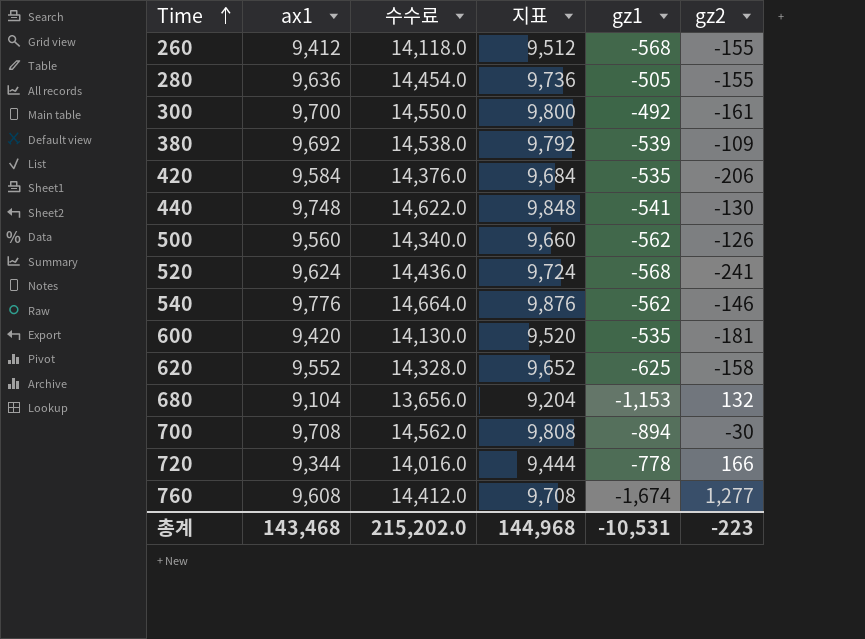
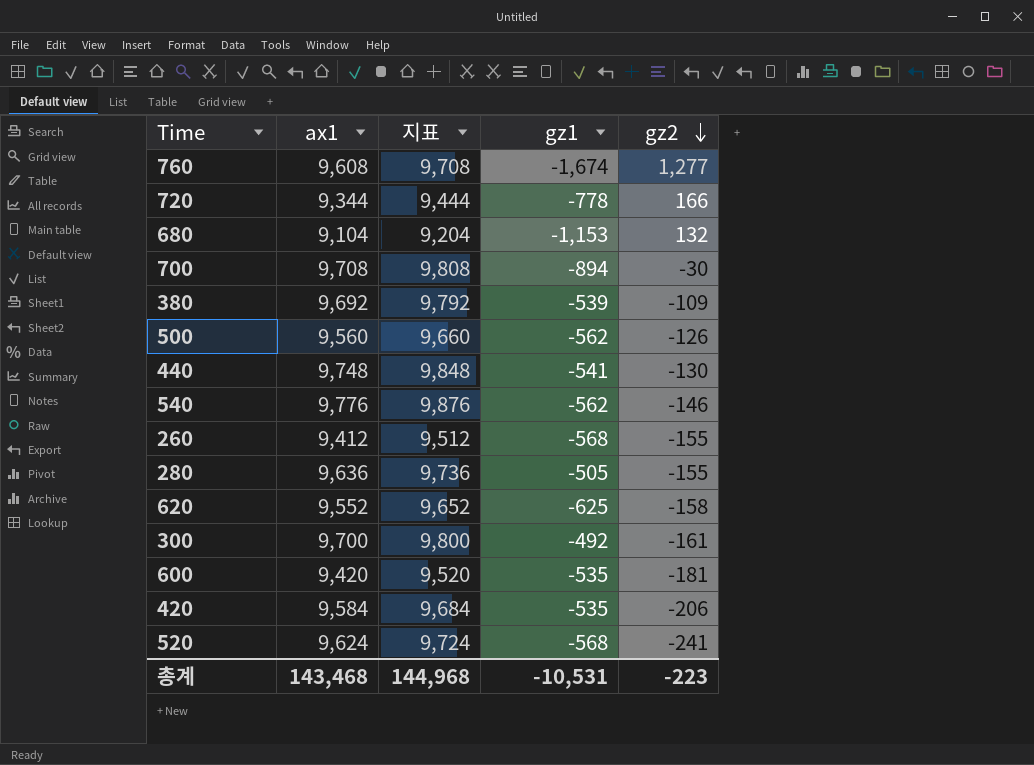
row order: Time ascending -> gz2 descending
column 수수료 | formula: [ax1] * 1.5 -> none

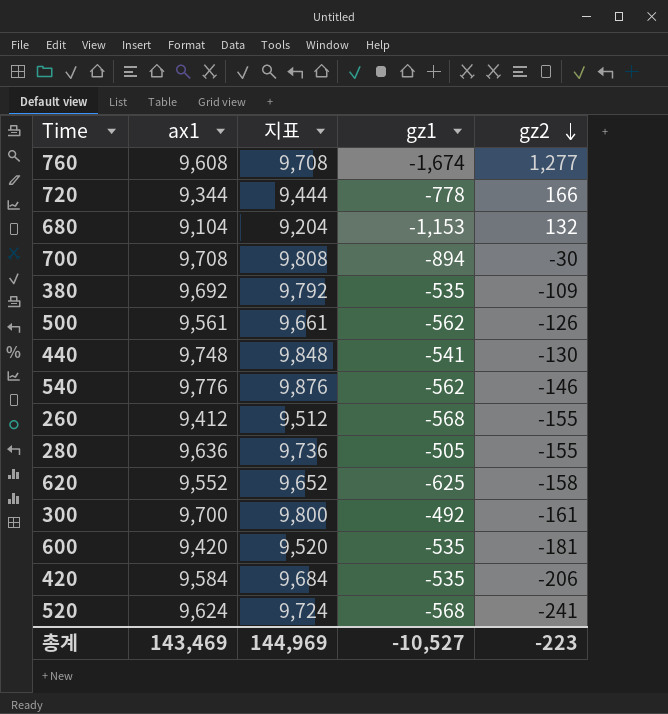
380 | gz1: -539 -> -535
500 | ax1: 9,560 -> 9,561
500 | 지표: 9,660 -> 9,661
총계 | ax1: 143,468 -> 143,469
총계 | 지표: 144,968 -> 144,969
총계 | gz1: -10,531 -> -10,527

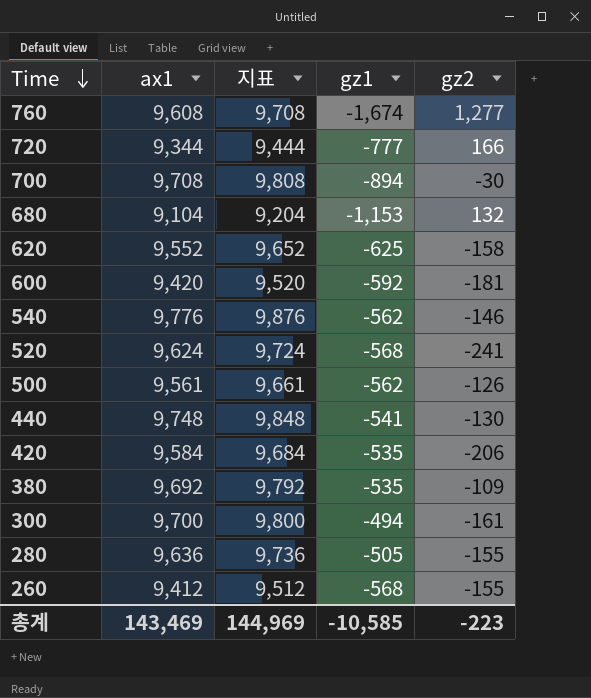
row order: gz2 descending -> Time descending
720 | gz1: -778 -> -777
600 | gz1: -535 -> -592
300 | gz1: -492 -> -494
총계 | gz1: -10,527 -> -10,585

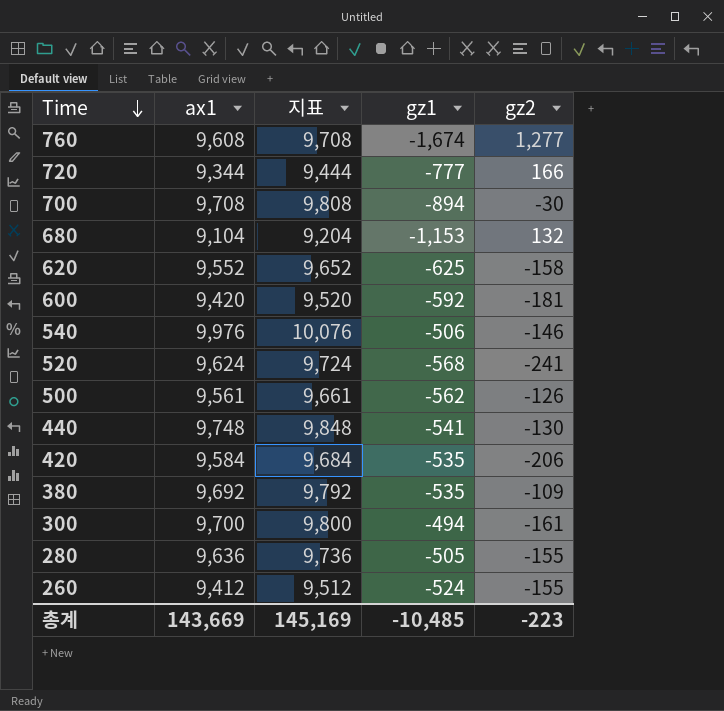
540 | ax1: 9,776 -> 9,976
540 | 지표: 9,876 -> 10,076
540 | gz1: -562 -> -506
260 | gz1: -568 -> -524
총계 | ax1: 143,469 -> 143,669
총계 | 지표: 144,969 -> 145,169
총계 | gz1: -10,585 -> -10,485

